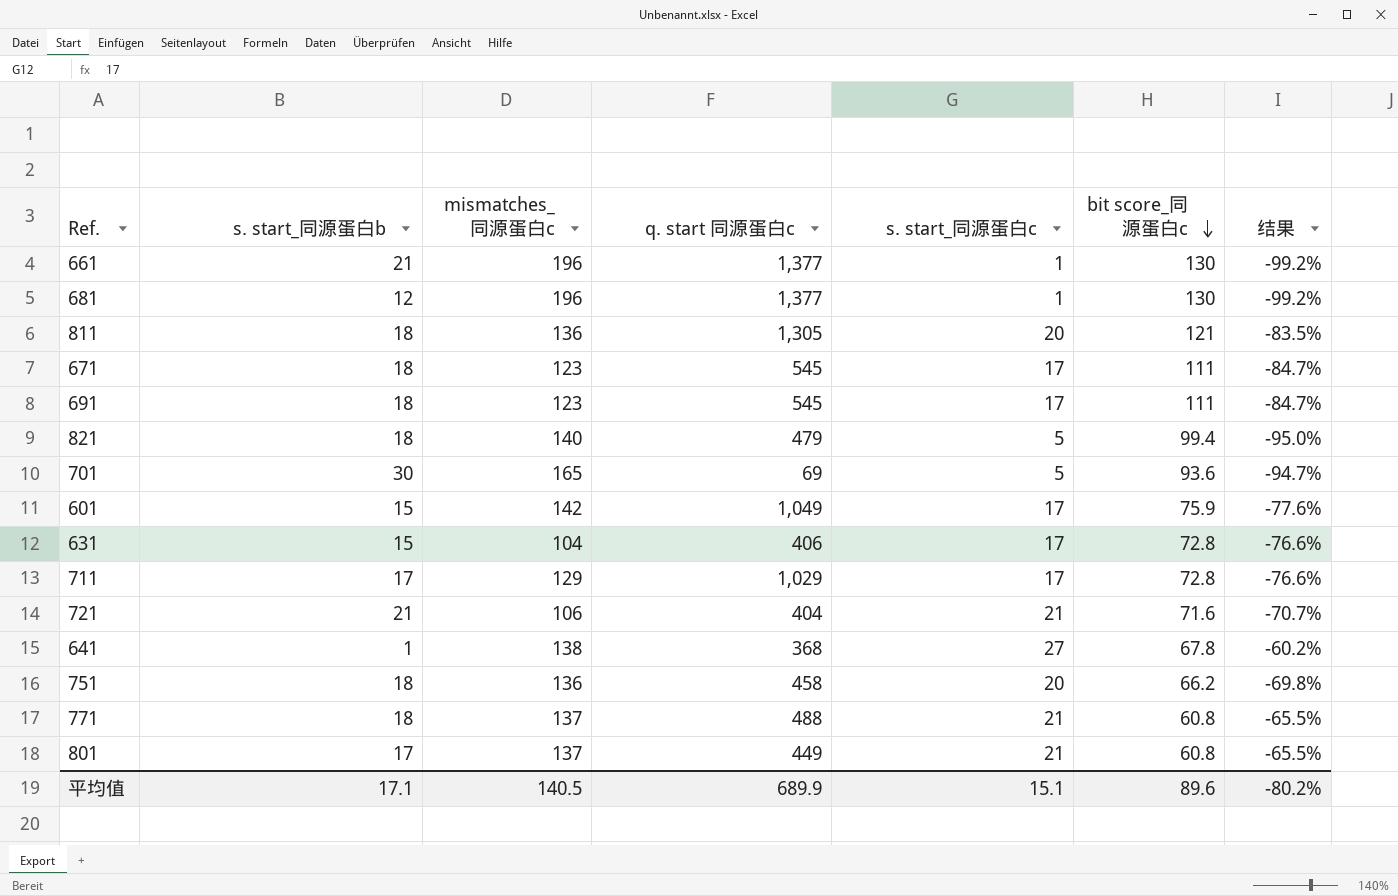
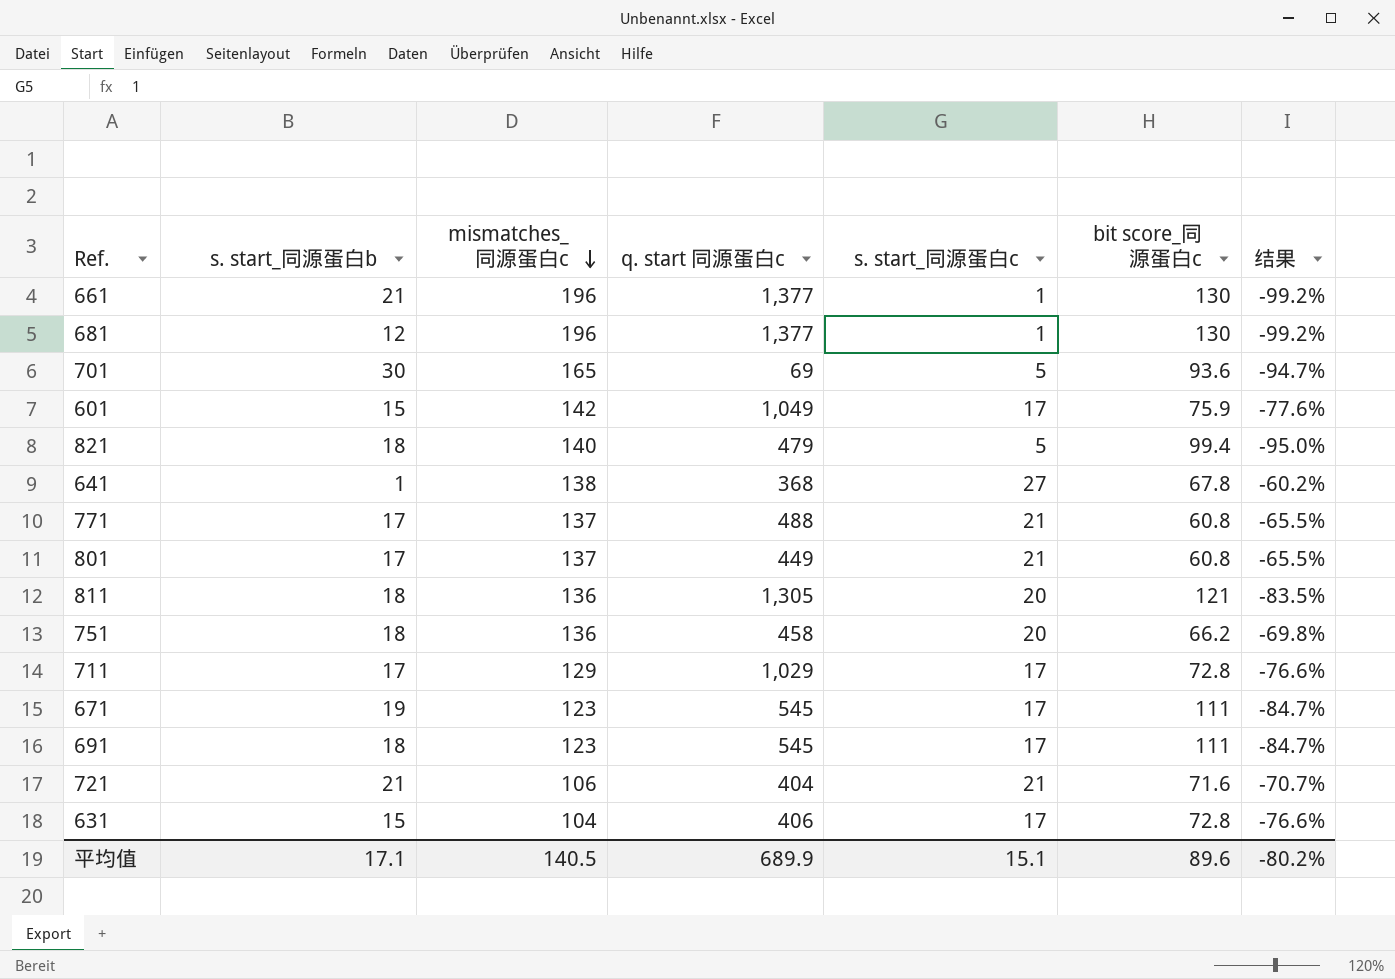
row order: bit score_同源蛋白c descending -> mismatches_同源蛋白c descending
771 | s. start_同源蛋白b: 18 -> 17
671 | s. start_同源蛋白b: 18 -> 19

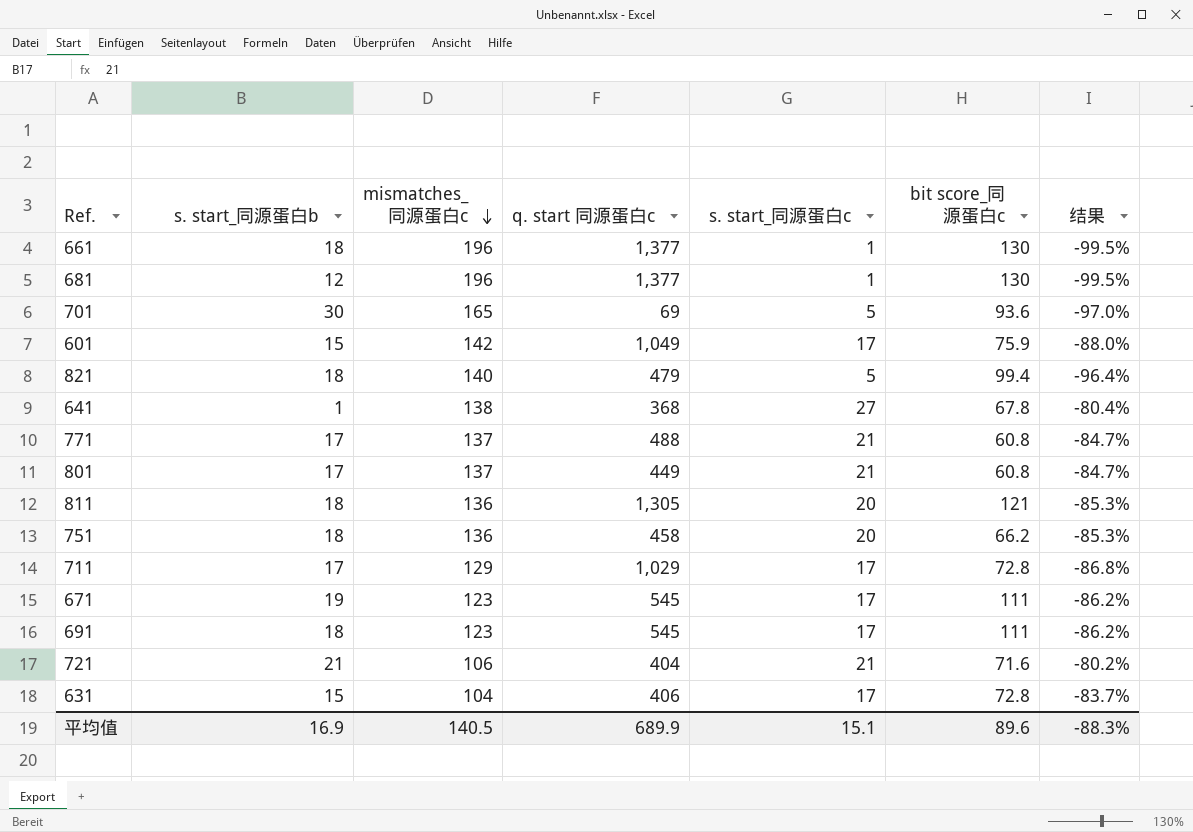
column 结果 | formula: ([s. start_同源蛋白c] - [bit score_同源蛋白c]) / [bit score_同源蛋白c] -> ([s. start_同源蛋白c] - [mismatches_同源蛋白c]) / [mismatches_同源蛋白c]
661 | s. start_同源蛋白b: 21 -> 18
平均值 | s. start_同源蛋白b: 17.1 -> 16.9
平均值 | 结果: -80.2% -> -88.3%

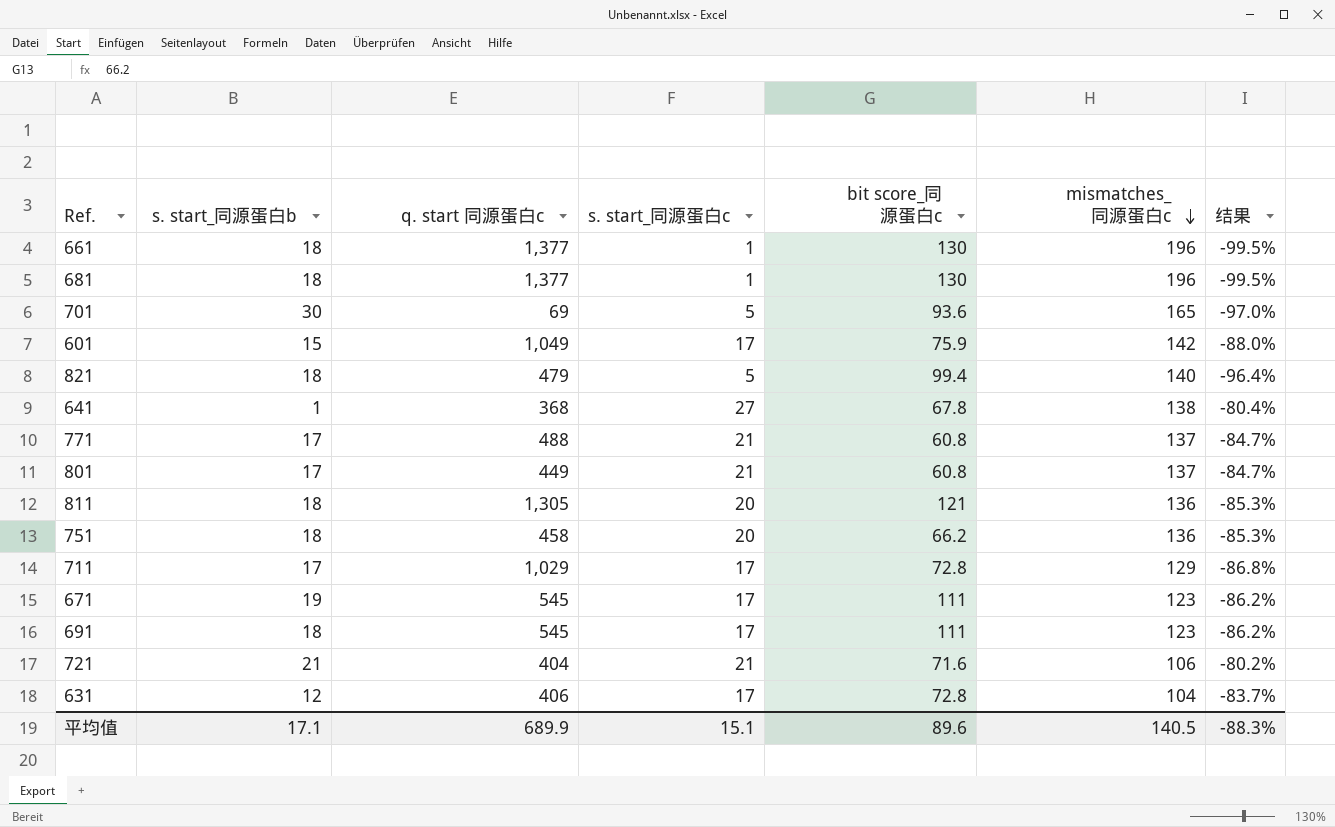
column mismatches_同源蛋白c | position: 3 -> 6
681 | s. start_同源蛋白b: 12 -> 18
631 | s. start_同源蛋白b: 15 -> 12
平均值 | s. start_同源蛋白b: 16.9 -> 17.1

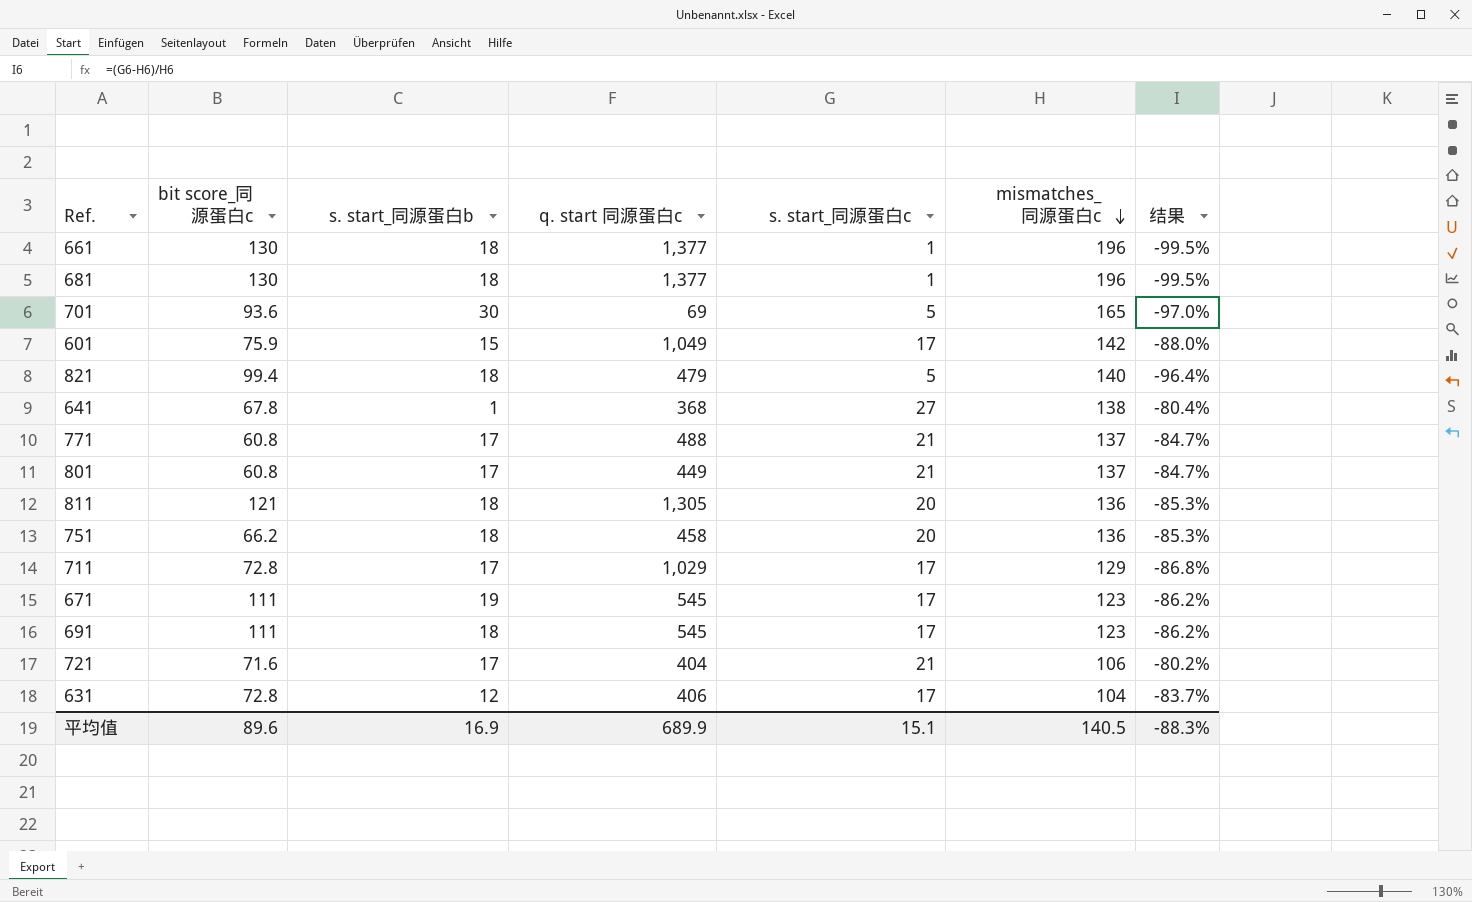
column bit score_同源蛋白c | position: 5 -> 2
721 | s. start_同源蛋白b: 21 -> 17
平均值 | s. start_同源蛋白b: 17.1 -> 16.9

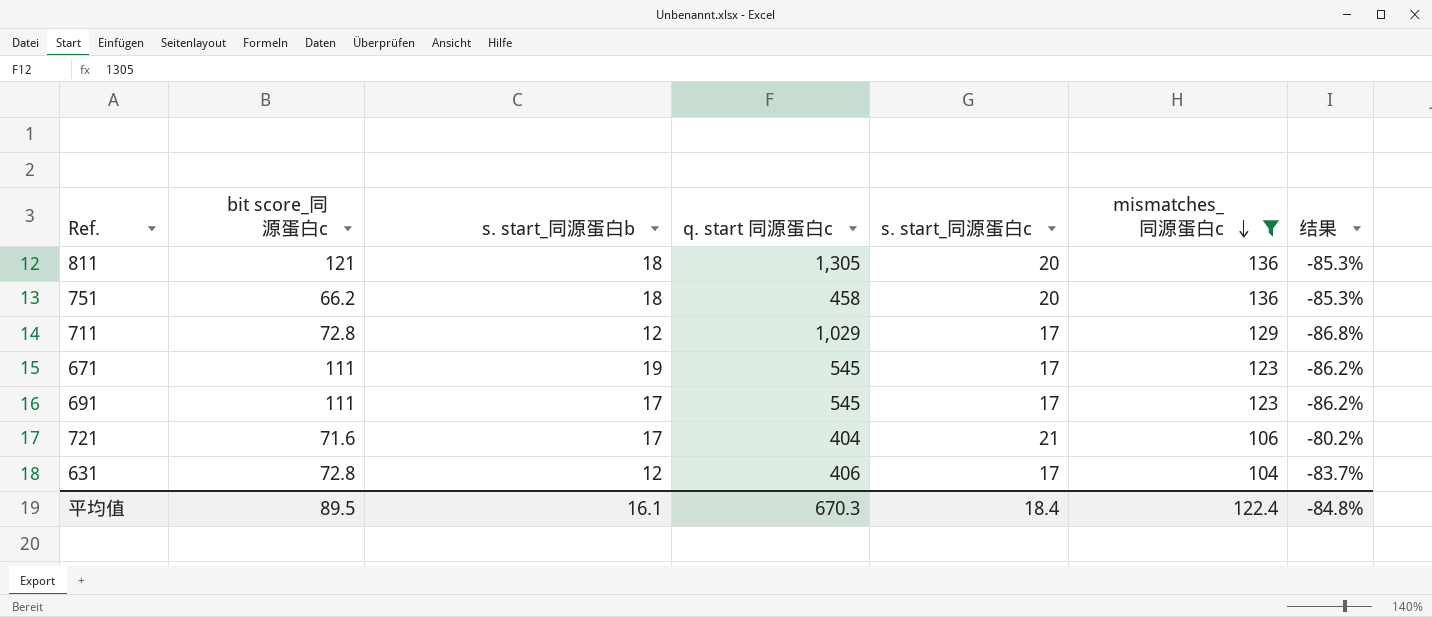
filter: none -> mismatches_同源蛋白c <= 136
711 | s. start_同源蛋白b: 17 -> 12
691 | s. start_同源蛋白b: 18 -> 17
平均值 | bit score_同源蛋白c: 89.6 -> 89.5
平均值 | s. start_同源蛋白b: 16.9 -> 16.1
平均值 | q. start 同源蛋白c: 689.9 -> 670.3
平均值 | s. start_同源蛋白c: 15.1 -> 18.4
平均值 | mismatches_同源蛋白c: 140.5 -> 122.4
平均值 | 结果: -88.3% -> -84.8%

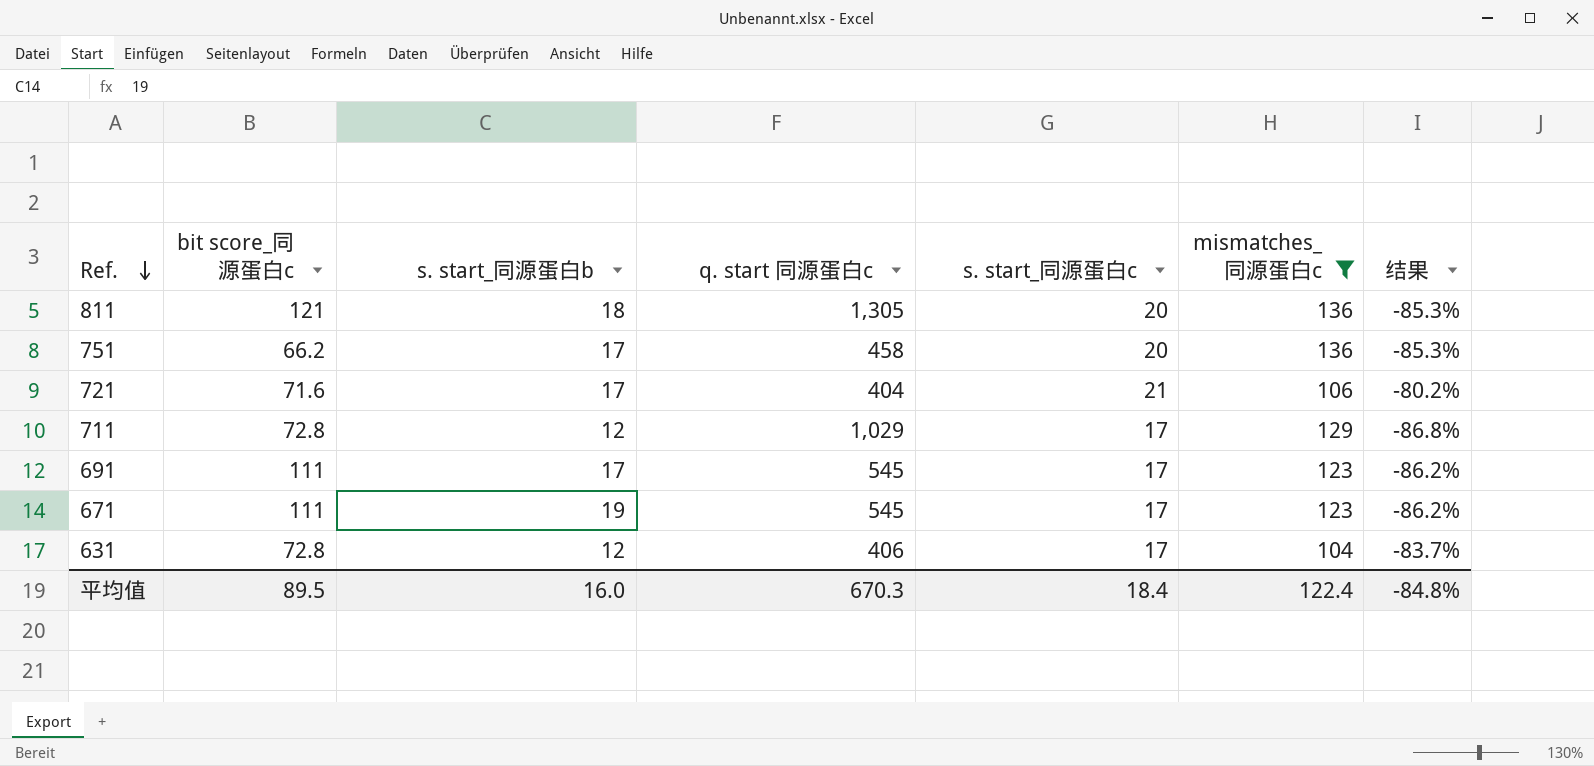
row order: mismatches_同源蛋白c descending -> Ref. descending
751 | s. start_同源蛋白b: 18 -> 17
平均值 | s. start_同源蛋白b: 16.1 -> 16.0

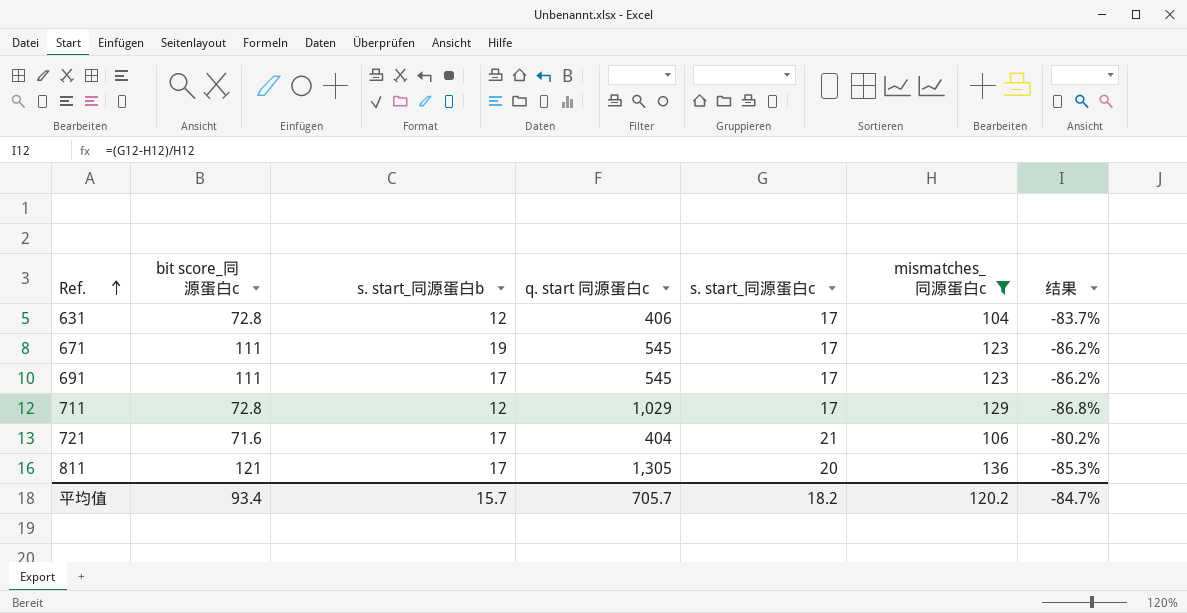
row order: Ref. descending -> Ref. ascending
row 751: 66.2 | 17 | 458 | 20 | 136 | -85.3% -> none
811 | s. start_同源蛋白b: 18 -> 17
平均值 | bit score_同源蛋白c: 89.5 -> 93.4
平均值 | s. start_同源蛋白b: 16.0 -> 15.7
平均值 | q. start 同源蛋白c: 670.3 -> 705.7
平均值 | s. start_同源蛋白c: 18.4 -> 18.2
平均值 | mismatches_同源蛋白c: 122.4 -> 120.2
平均值 | 结果: -84.8% -> -84.7%

